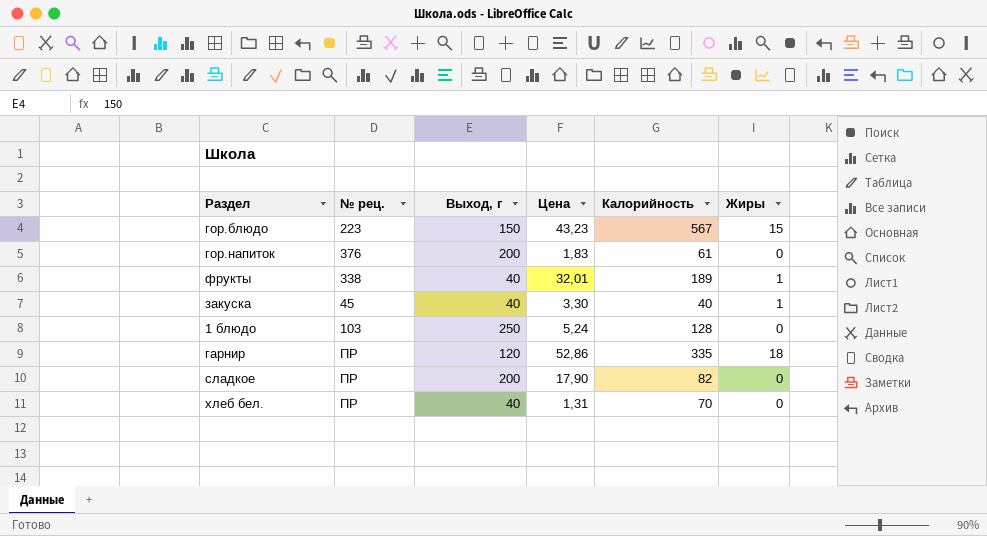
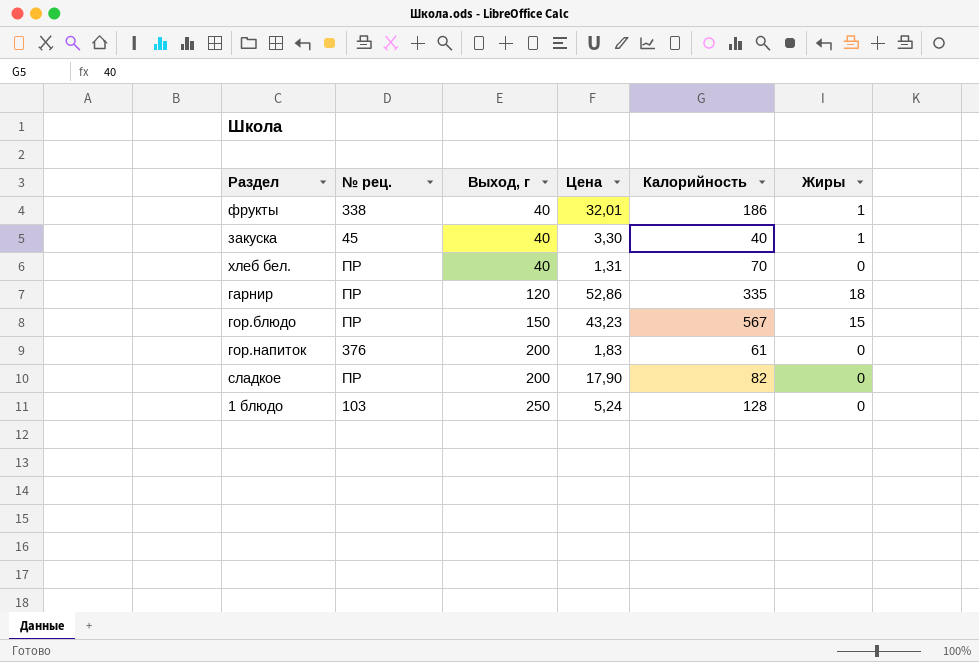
row order: none -> Выход, г ascending
фрукты | Калорийность: 189 -> 186
гор.блюдо | № рец.: 223 -> ПР

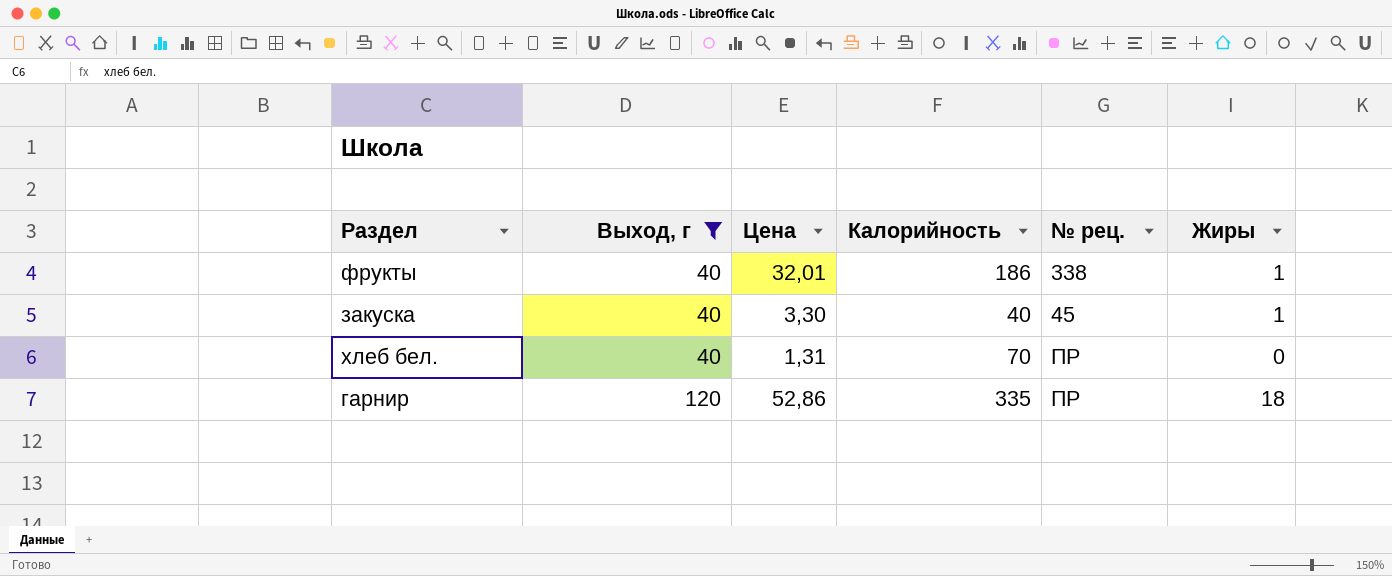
filter: none -> Выход, г <= 120
column № рец. | position: 2 -> 5

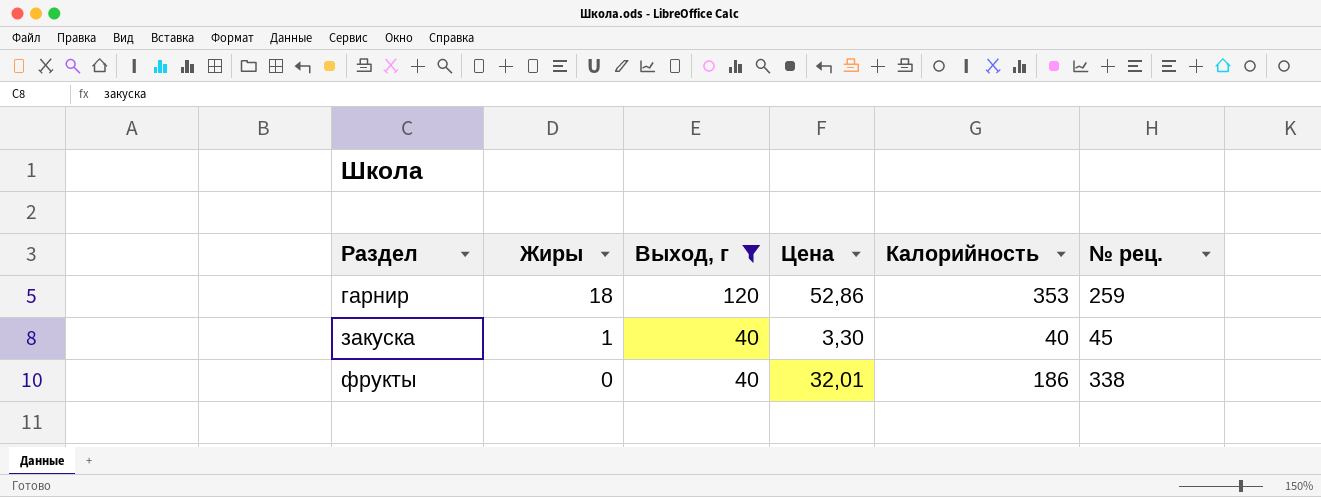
row order: Выход, г ascending -> Раздел ascending
column Жиры | position: 6 -> 2
row хлеб бел.: 40 | 1,31 | 70 | ПР | 0 -> none
гарнир | Калорийность: 335 -> 353
гарнир | № рец.: ПР -> 259
фрукты | Жиры: 1 -> 0

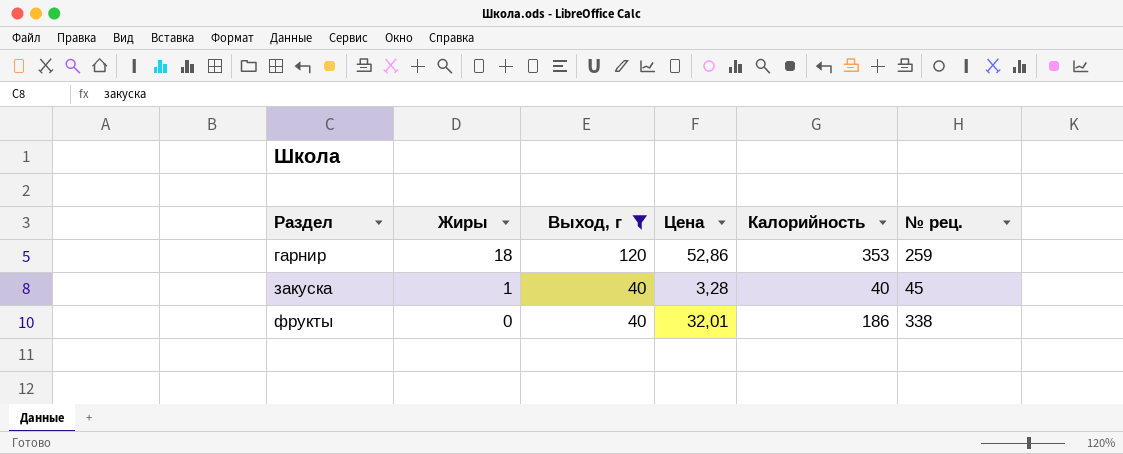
закуска | Цена: 3,30 -> 3,28

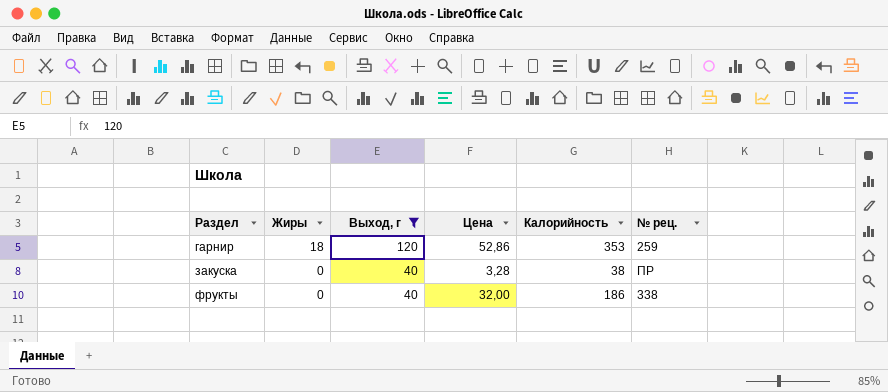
закуска | Жиры: 1 -> 0
закуска | Калорийность: 40 -> 38
закуска | № рец.: 45 -> ПР
фрукты | Цена: 32,01 -> 32,00

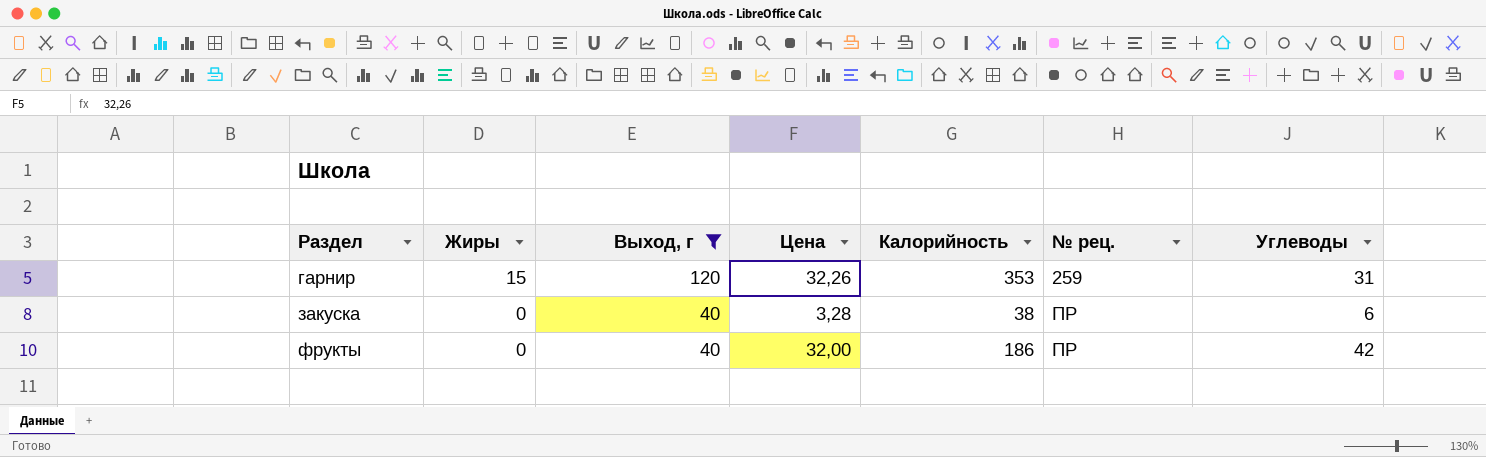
column Углеводы | position: none -> 7
гарнир | Жиры: 18 -> 15
гарнир | Цена: 52,86 -> 32,26
фрукты | № рец.: 338 -> ПР

